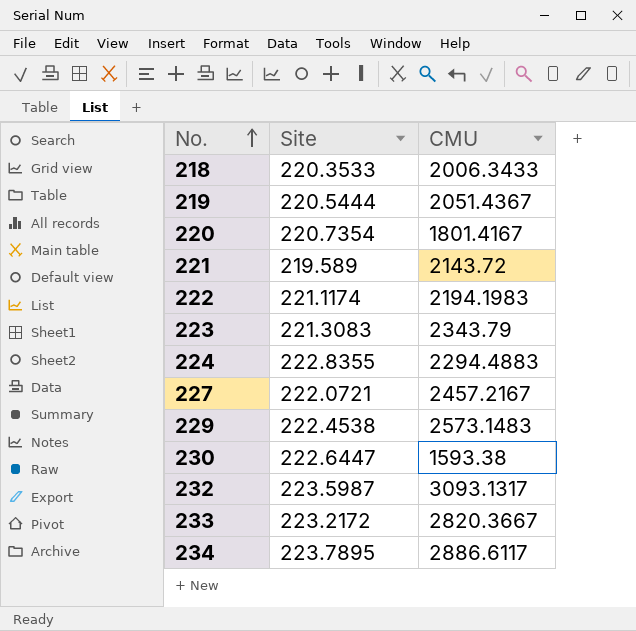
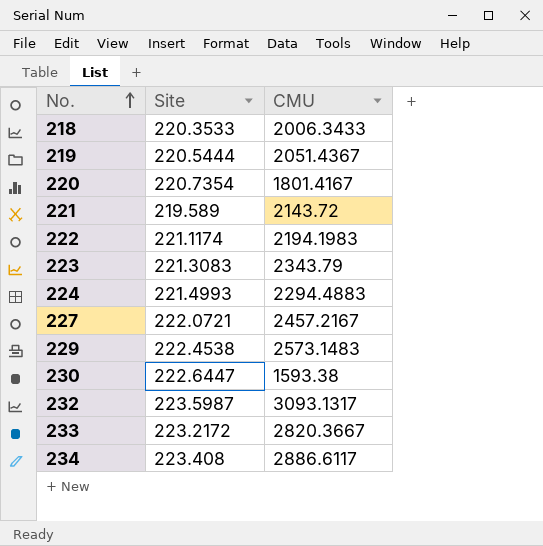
224 | Site: 222.8355 -> 221.4993
234 | Site: 223.7895 -> 223.408

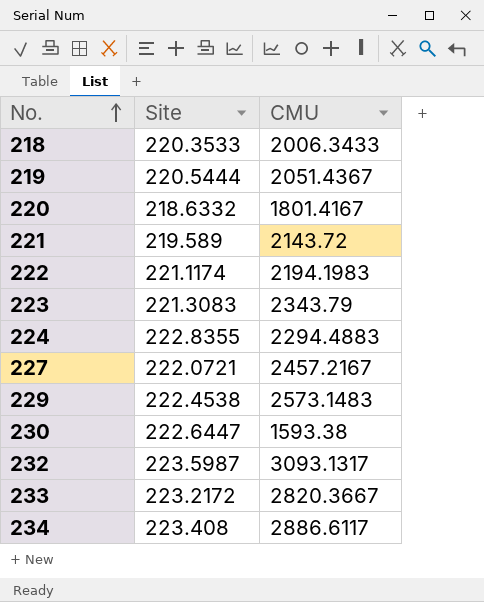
220 | Site: 220.7354 -> 218.6332
224 | Site: 221.4993 -> 222.8355

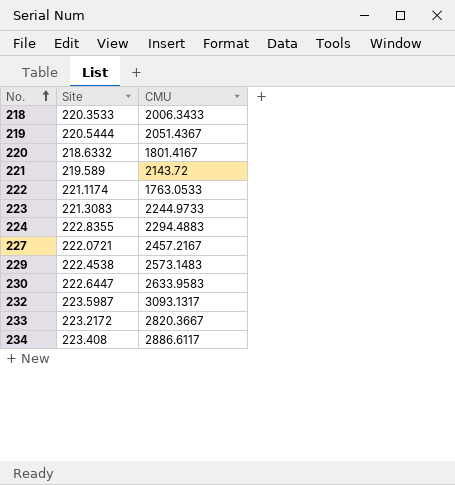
222 | CMU: 2194.1983 -> 1763.0533
223 | CMU: 2343.79 -> 2244.9733
230 | CMU: 1593.38 -> 2633.9583

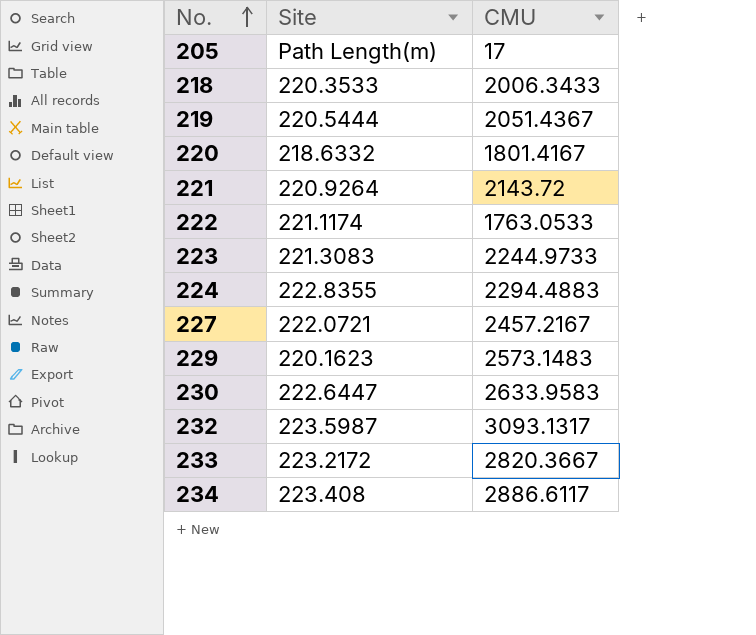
row 205: none -> Path Length(m) | 17
221 | Site: 219.589 -> 220.9264
229 | Site: 222.4538 -> 220.1623

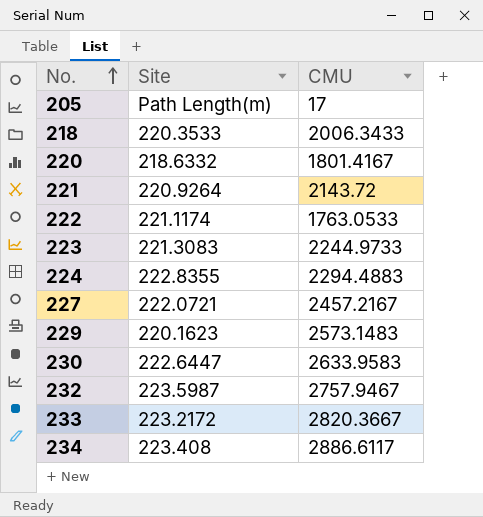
row 219: 220.5444 | 2051.4367 -> none
232 | CMU: 3093.1317 -> 2757.9467

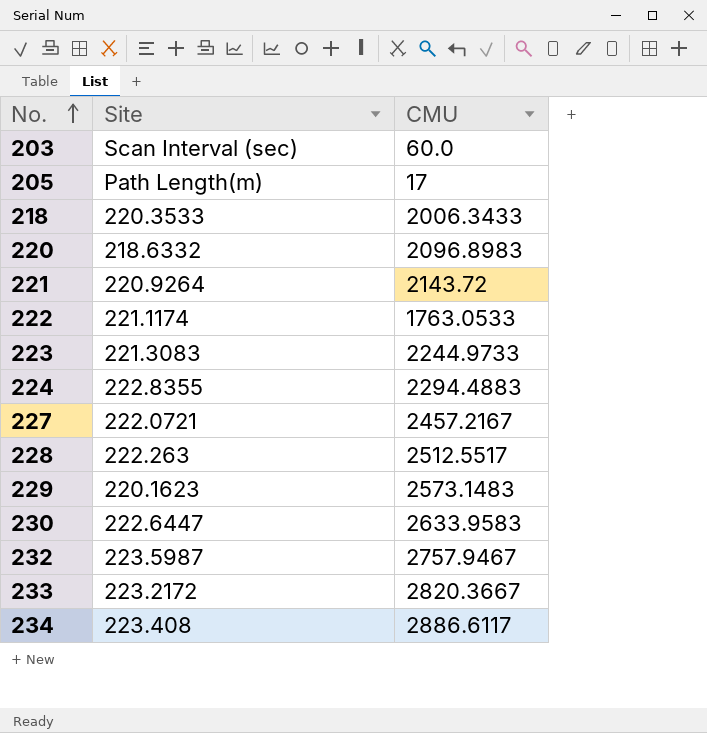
row 203: none -> Scan Interval (sec) | 60.0
220 | CMU: 1801.4167 -> 2096.8983
row 228: none -> 222.263 | 2512.5517

